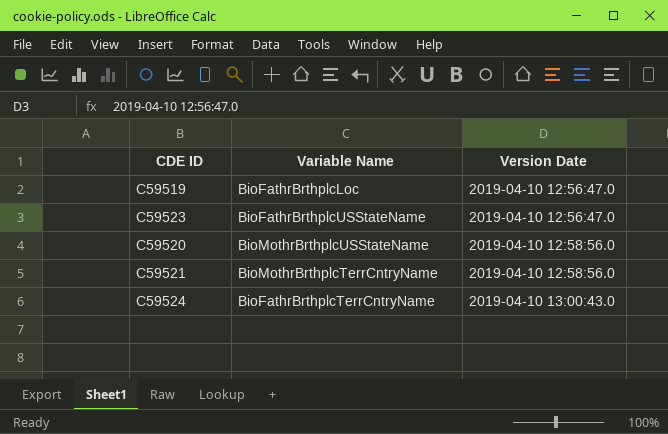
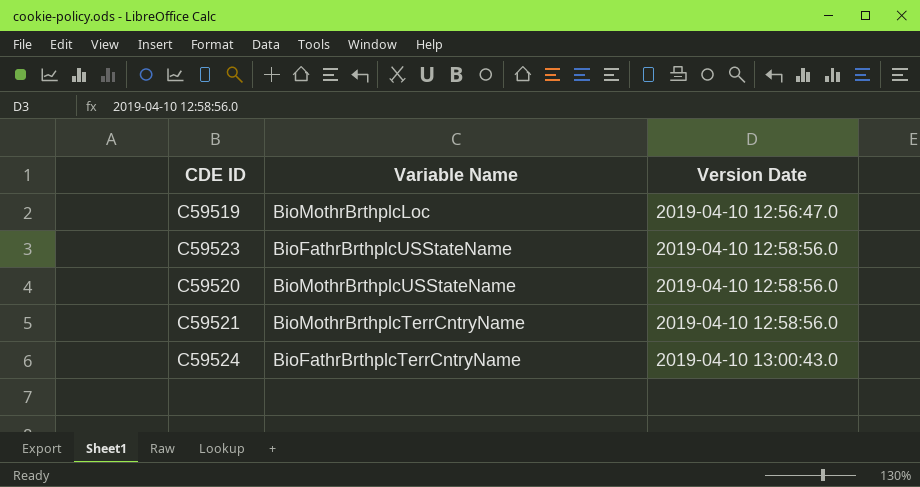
C59519 | Variable Name: BioFathrBrthplcLoc -> BioMothrBrthplcLoc
C59523 | Version Date: 2019-04-10 12:56:47.0 -> 2019-04-10 12:58:56.0

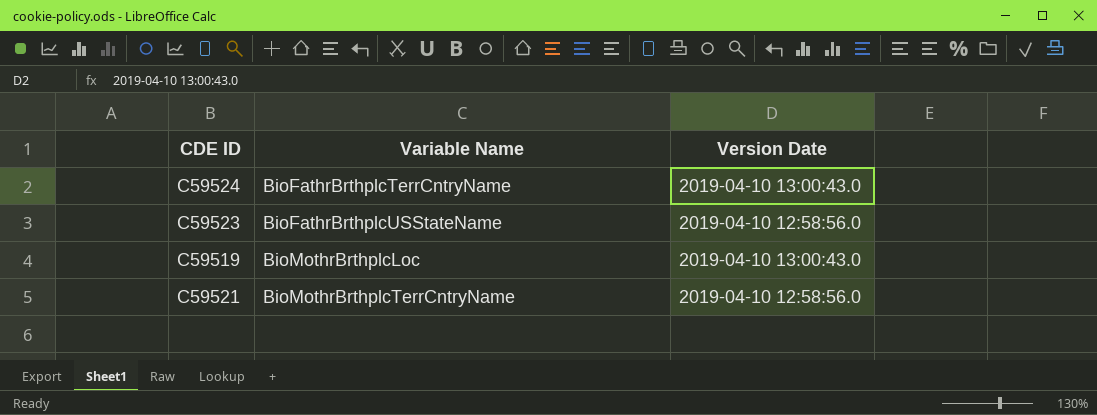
row order: Version Date ascending -> Variable Name ascending
row C59520: BioMothrBrthplcUSStateName | 2019-04-10 12:58:56.0 -> none
C59519 | Version Date: 2019-04-10 12:56:47.0 -> 2019-04-10 13:00:43.0

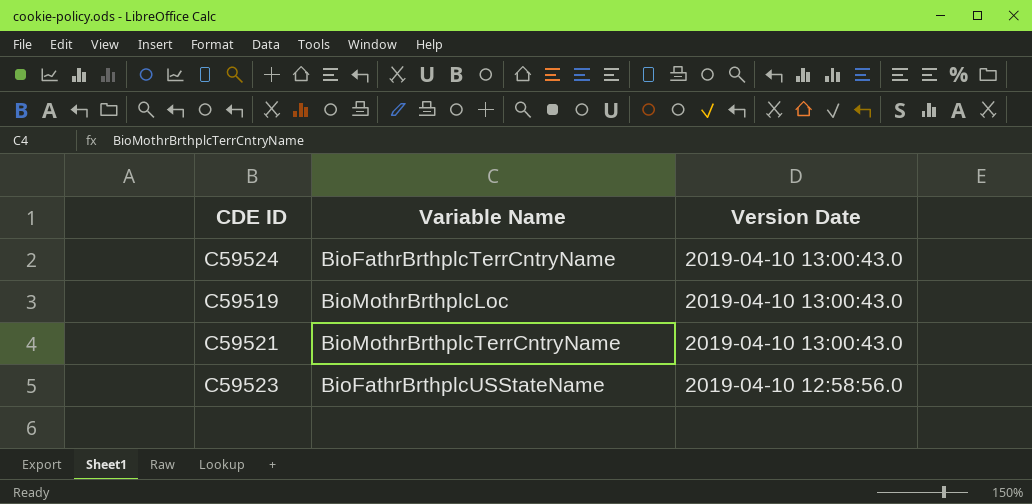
row order: Variable Name ascending -> Version Date descending
C59521 | Version Date: 2019-04-10 12:58:56.0 -> 2019-04-10 13:00:43.0

